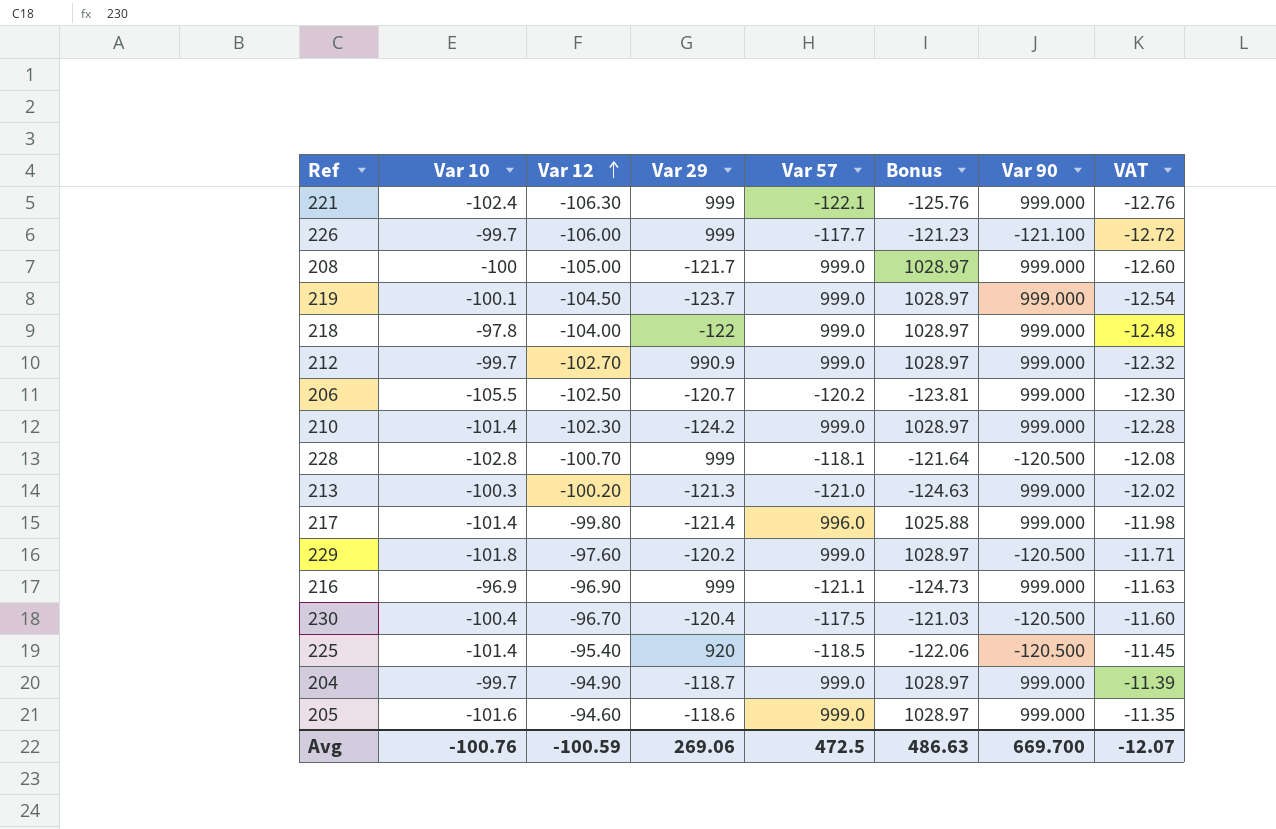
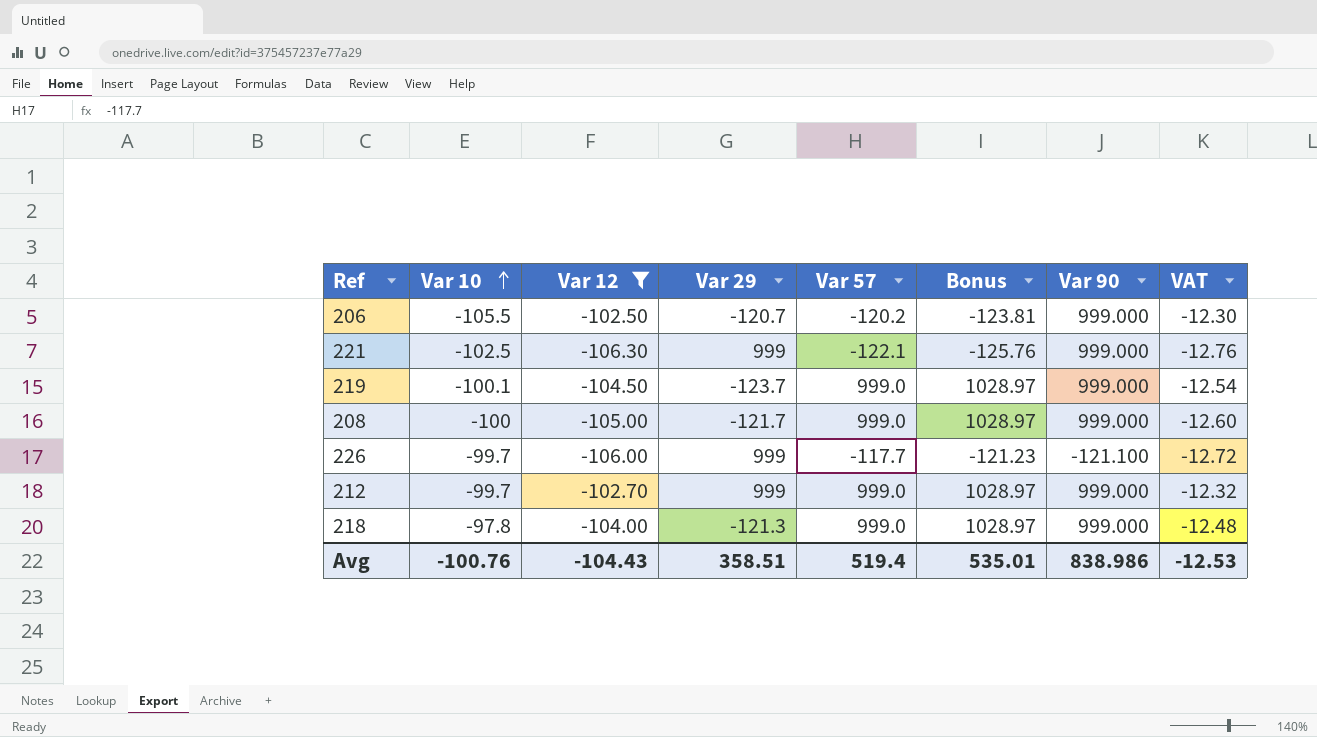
filter: none -> Var 12 <= -102.50
row order: Var 12 ascending -> Var 10 ascending
221 | Var 10: -102.4 -> -102.5
212 | Var 29: 990.9 -> 999
218 | Var 29: -122 -> -121.3
Avg | Var 12: -100.59 -> -104.43
Avg | Var 29: 269.06 -> 358.51
Avg | Var 57: 472.5 -> 519.4
Avg | Bonus: 486.63 -> 535.01
Avg | Var 90: 669.700 -> 838.986
Avg | VAT: -12.07 -> -12.53

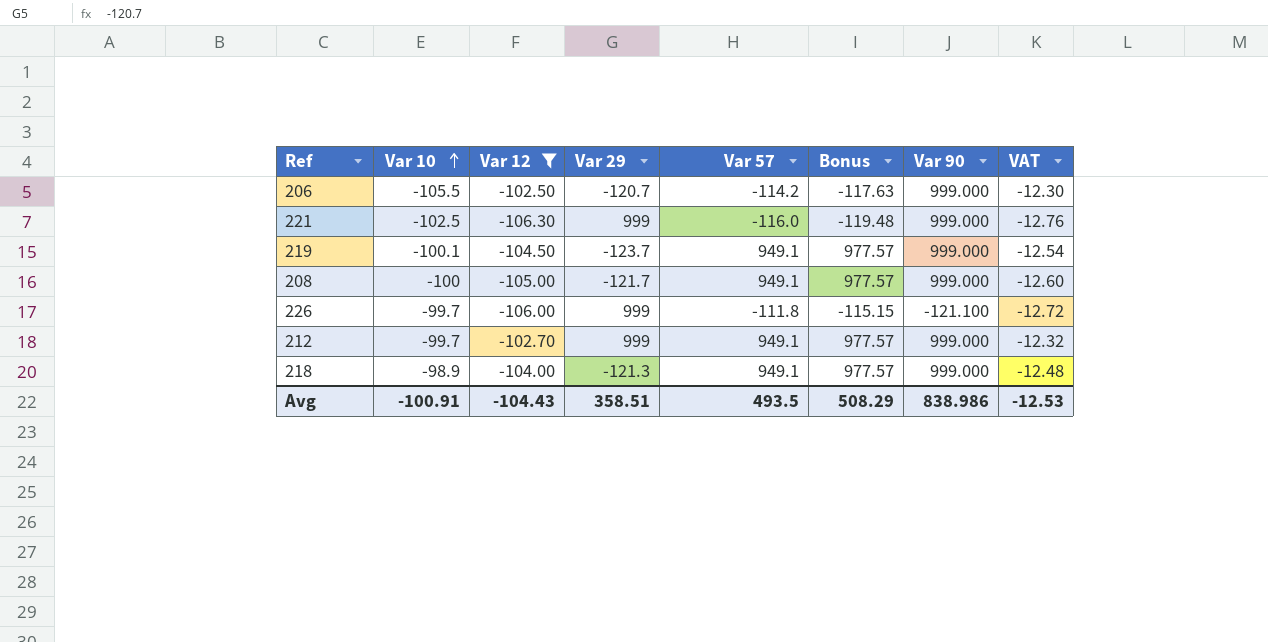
206 | Var 57: -120.2 -> -114.2
206 | Bonus: -123.81 -> -117.63
221 | Var 57: -122.1 -> -116.0
221 | Bonus: -125.76 -> -119.48
219 | Var 57: 999.0 -> 949.1
219 | Bonus: 1028.97 -> 977.57
208 | Var 57: 999.0 -> 949.1
208 | Bonus: 1028.97 -> 977.57
226 | Var 57: -117.7 -> -111.8
226 | Bonus: -121.23 -> -115.15
212 | Var 57: 999.0 -> 949.1
212 | Bonus: 1028.97 -> 977.57
218 | Var 10: -97.8 -> -98.9
218 | Var 57: 999.0 -> 949.1
218 | Bonus: 1028.97 -> 977.57
Avg | Var 10: -100.76 -> -100.91
Avg | Var 57: 519.4 -> 493.5
Avg | Bonus: 535.01 -> 508.29

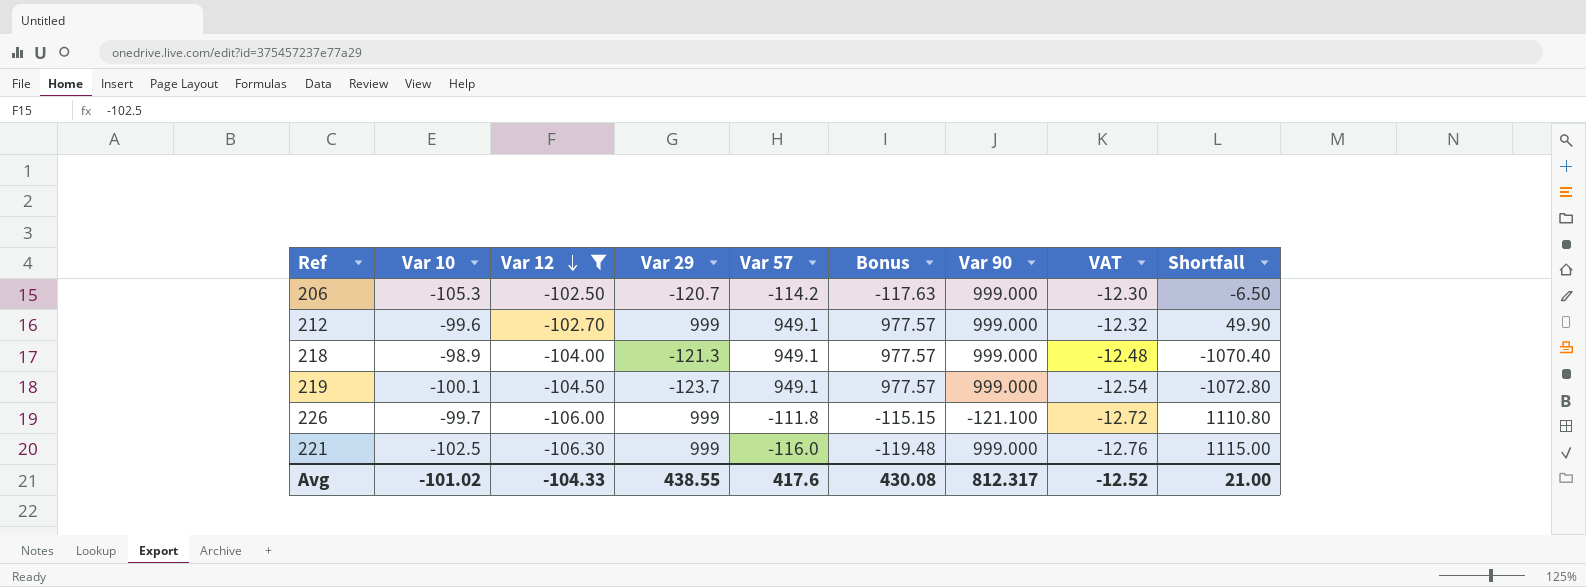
row order: Var 10 ascending -> Var 12 descending
column Shortfall | formula: none -> [Var 29] - [Var 57]
row 208: -100 | -105.00 | -121.7 | 949.1 | 977.57 | 999.000 | -12.60 -> none
206 | Var 10: -105.5 -> -105.3
212 | Var 10: -99.7 -> -99.6
Avg | Var 10: -100.91 -> -101.02
Avg | Var 12: -104.43 -> -104.33
Avg | Var 29: 358.51 -> 438.55
Avg | Var 57: 493.5 -> 417.6
Avg | Bonus: 508.29 -> 430.08
Avg | Var 90: 838.986 -> 812.317
Avg | VAT: -12.53 -> -12.52

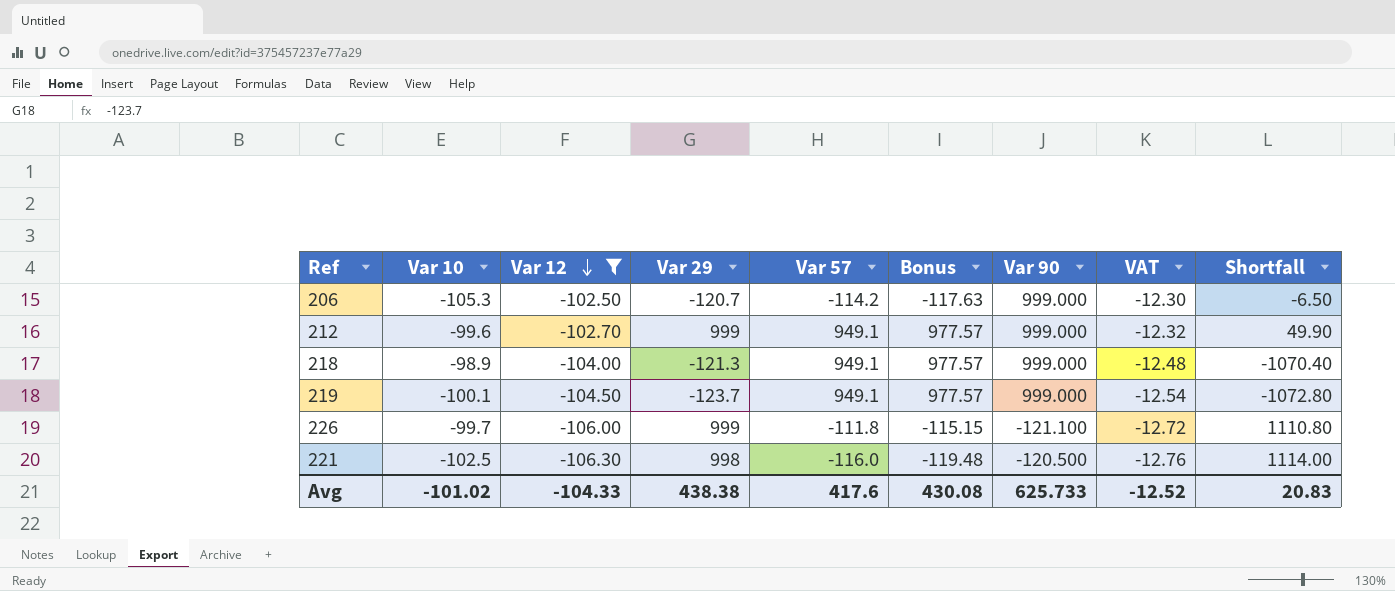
221 | Var 29: 999 -> 998
221 | Var 90: 999.000 -> -120.500
221 | Shortfall: 1115.00 -> 1114.00
Avg | Var 29: 438.55 -> 438.38
Avg | Var 90: 812.317 -> 625.733
Avg | Shortfall: 21.00 -> 20.83

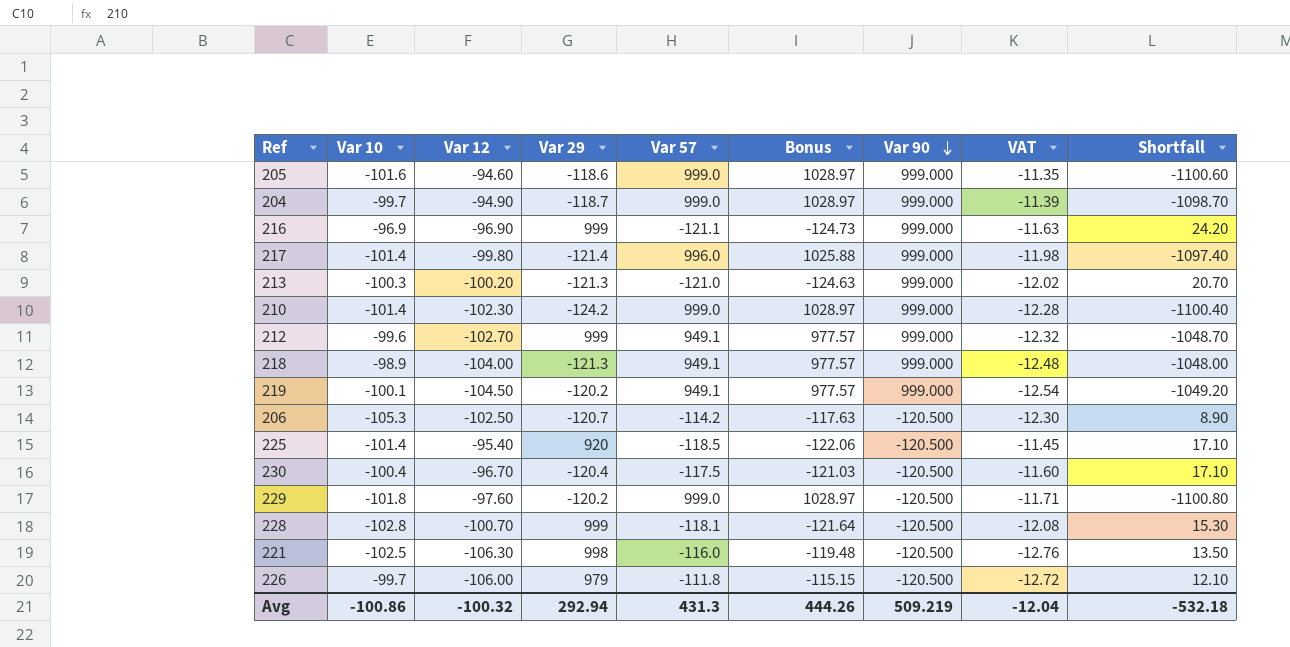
filter: Var 12 <= -102.50 -> none
row order: Var 12 descending -> Var 90 descending
column Shortfall | formula: [Var 29] - [Var 57] -> [Var 10] - [Var 57]
219 | Var 29: -123.7 -> -120.2
206 | Var 90: 999.000 -> -120.500
226 | Var 29: 999 -> 979
226 | Var 90: -121.100 -> -120.500
Avg | Var 10: -101.02 -> -100.86
Avg | Var 12: -104.33 -> -100.32
Avg | Var 29: 438.38 -> 292.94
Avg | Var 57: 417.6 -> 431.3
Avg | Bonus: 430.08 -> 444.26
Avg | Var 90: 625.733 -> 509.219
Avg | VAT: -12.52 -> -12.04
Avg | Shortfall: 20.83 -> -532.18

